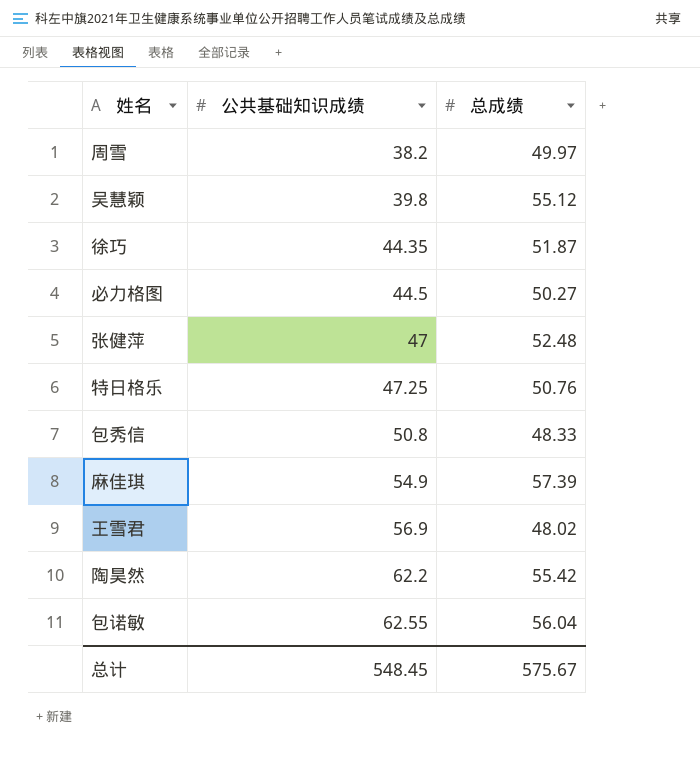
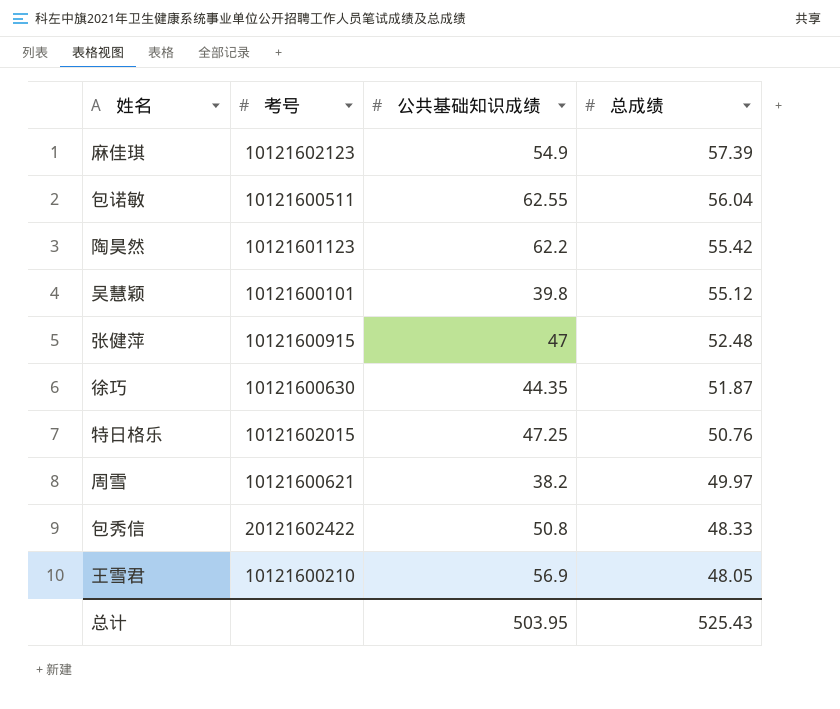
row order: 公共基础知识成绩 ascending -> 总成绩 descending
column 考号 | position: none -> 2
row 必力格图: 44.5 | 50.27 -> none
王雪君 | 总成绩: 48.02 -> 48.05
总计 | 公共基础知识成绩: 548.45 -> 503.95
总计 | 总成绩: 575.67 -> 525.43

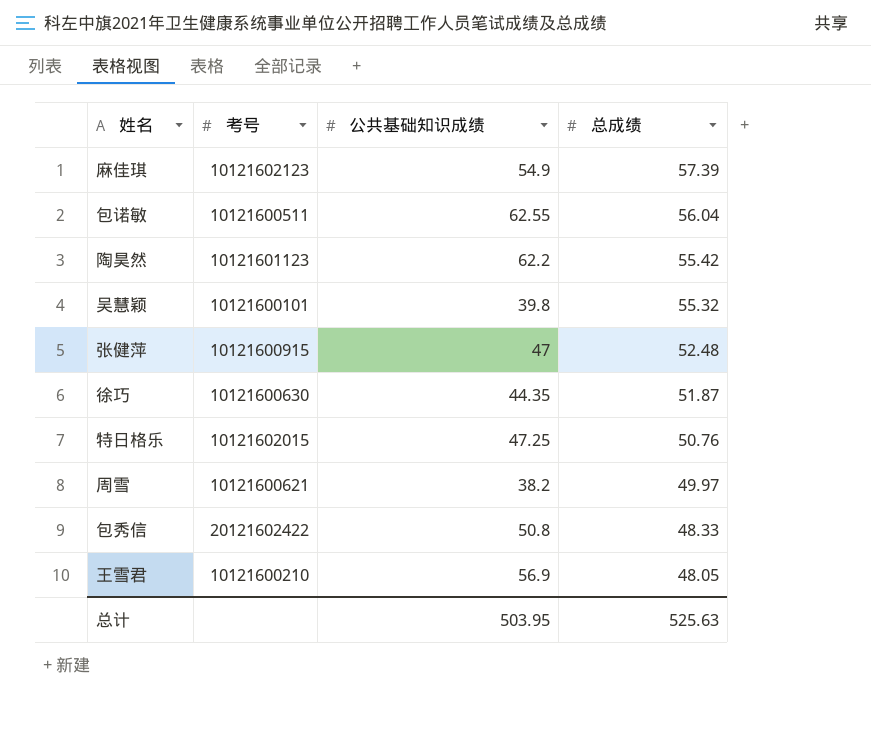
吴慧颖 | 总成绩: 55.12 -> 55.32
总计 | 总成绩: 525.43 -> 525.63

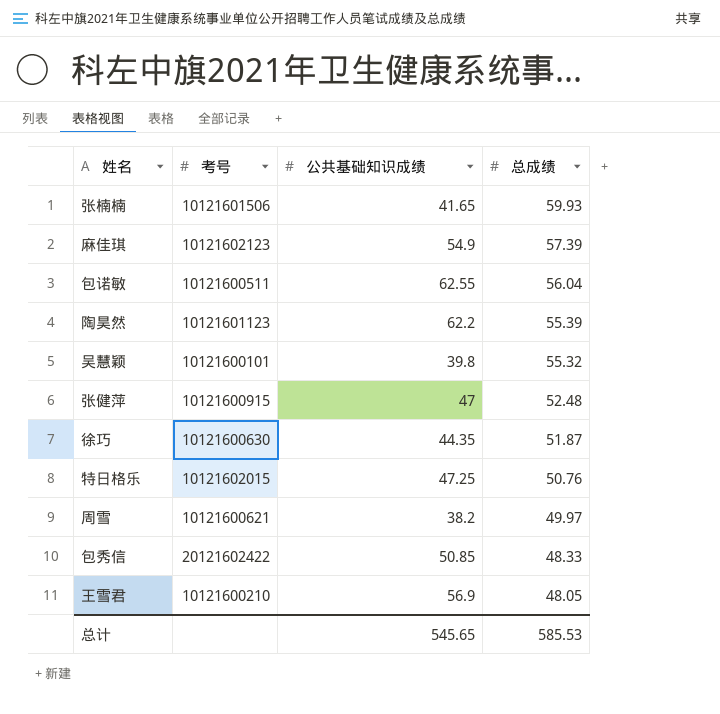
row 张楠楠: none -> 10121601506 | 41.65 | 59.93
陶昊然 | 总成绩: 55.42 -> 55.39
包秀信 | 公共基础知识成绩: 50.8 -> 50.85
总计 | 公共基础知识成绩: 503.95 -> 545.65
总计 | 总成绩: 525.63 -> 585.53

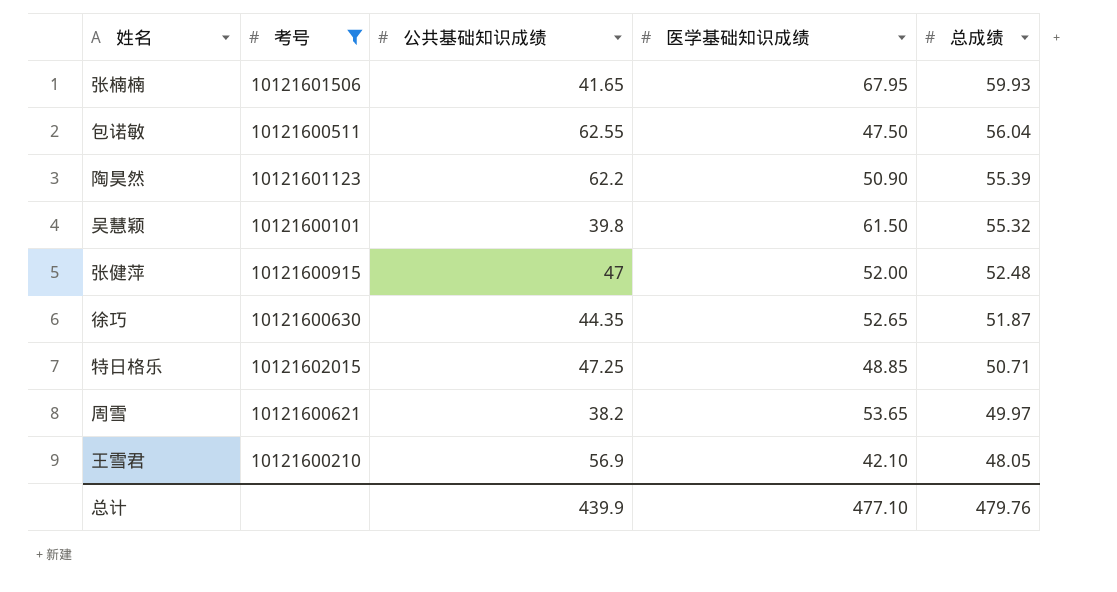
filter: none -> 考号 <= 10121602015
column 医学基础知识成绩 | position: none -> 4
特日格乐 | 总成绩: 50.76 -> 50.71
总计 | 公共基础知识成绩: 545.65 -> 439.9
总计 | 总成绩: 585.53 -> 479.76

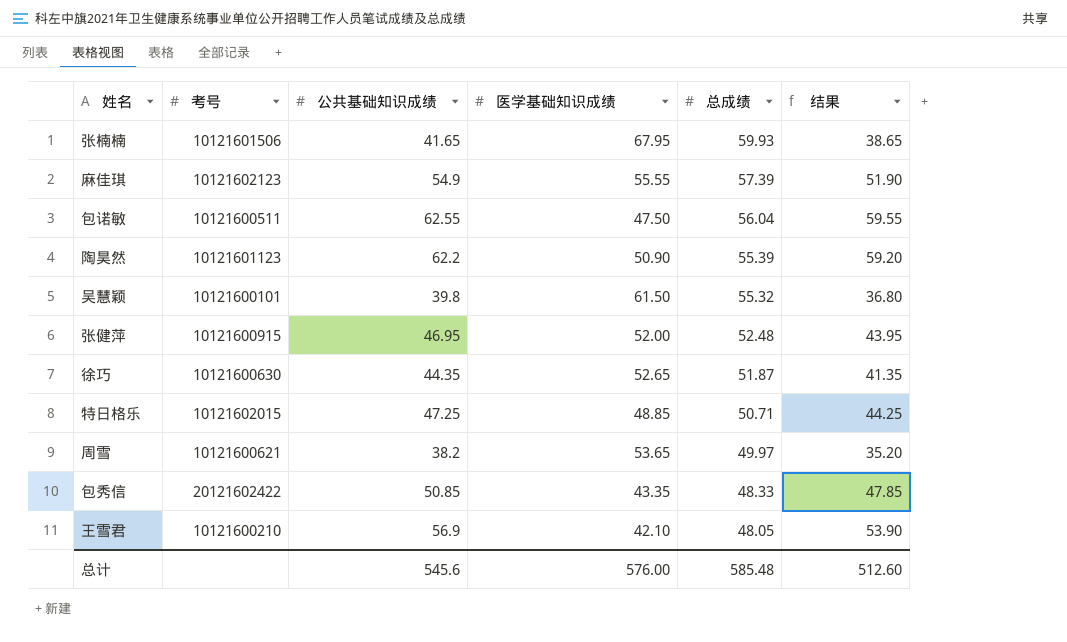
filter: 考号 <= 10121602015 -> none
column 结果 | formula: none -> [公共基础知识成绩] - 3
张健萍 | 公共基础知识成绩: 47 -> 46.95
总计 | 公共基础知识成绩: 439.9 -> 545.6
总计 | 医学基础知识成绩: 477.10 -> 576.00
总计 | 总成绩: 479.76 -> 585.48

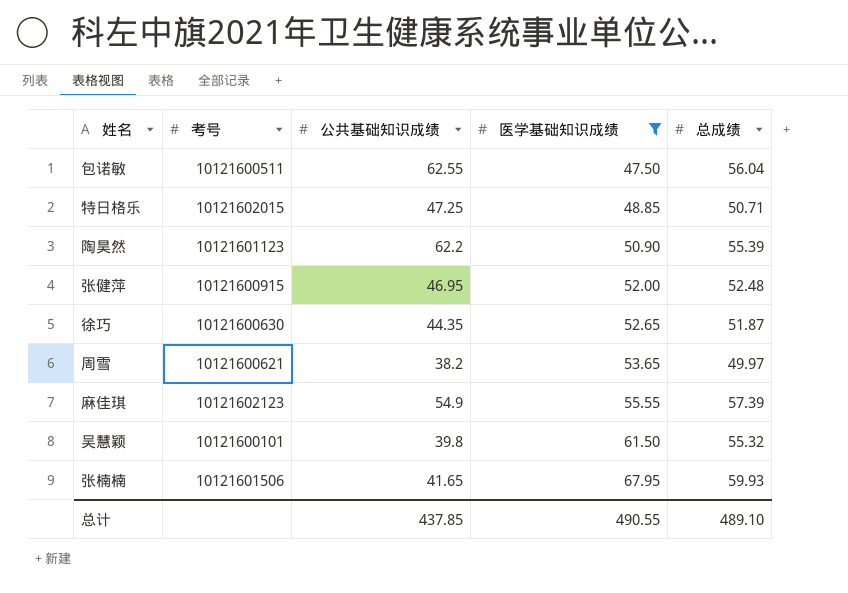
filter: none -> 医学基础知识成绩 >= 47.50
row order: 总成绩 descending -> 医学基础知识成绩 ascending
column 结果 | formula: [公共基础知识成绩] - 3 -> none
总计 | 公共基础知识成绩: 545.6 -> 437.85
总计 | 医学基础知识成绩: 576.00 -> 490.55
总计 | 总成绩: 585.48 -> 489.10

